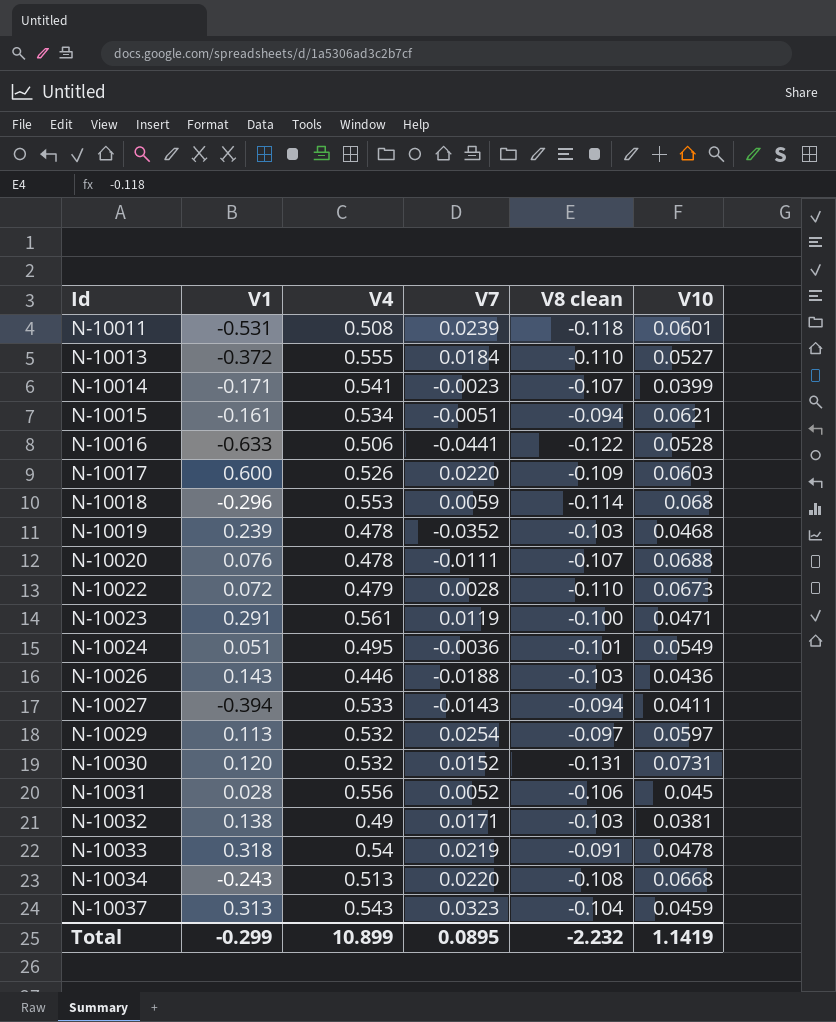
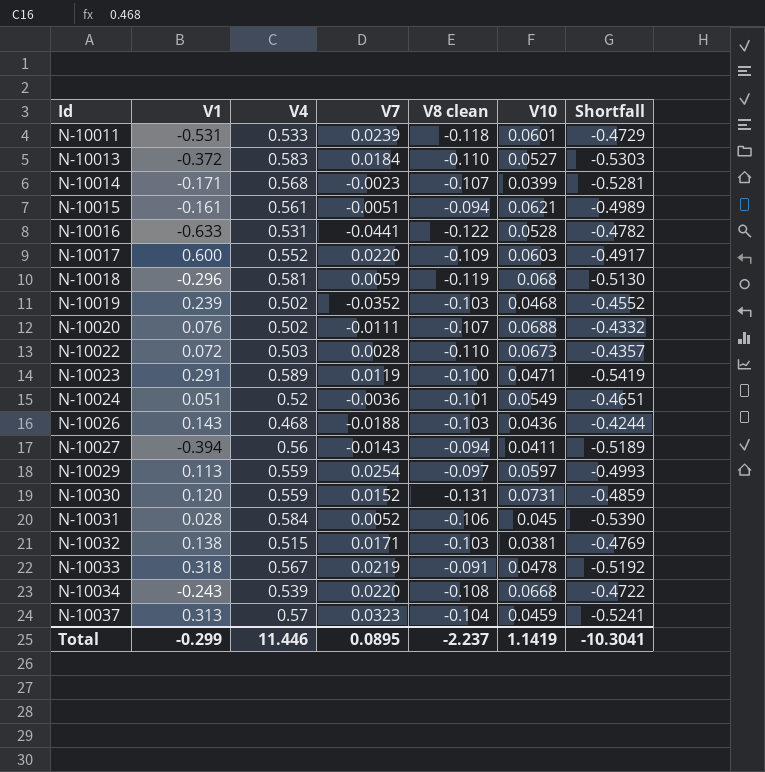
column Shortfall | formula: none -> [V10] - [V4]
N-10011 | V4: 0.508 -> 0.533
N-10013 | V4: 0.555 -> 0.583
N-10014 | V4: 0.541 -> 0.568
N-10015 | V4: 0.534 -> 0.561
N-10016 | V4: 0.506 -> 0.531
N-10017 | V4: 0.526 -> 0.552
N-10018 | V4: 0.553 -> 0.581
N-10018 | V8 clean: -0.114 -> -0.119
N-10019 | V4: 0.478 -> 0.502
N-10020 | V4: 0.478 -> 0.502
N-10022 | V4: 0.479 -> 0.503
N-10023 | V4: 0.561 -> 0.589
N-10024 | V4: 0.495 -> 0.52
N-10026 | V4: 0.446 -> 0.468
N-10027 | V4: 0.533 -> 0.56
N-10029 | V4: 0.532 -> 0.559
N-10030 | V4: 0.532 -> 0.559
N-10031 | V4: 0.556 -> 0.584
N-10032 | V4: 0.49 -> 0.515
N-10033 | V4: 0.54 -> 0.567
N-10034 | V4: 0.513 -> 0.539
N-10037 | V4: 0.543 -> 0.57
Total | V4: 10.899 -> 11.446
Total | V8 clean: -2.232 -> -2.237

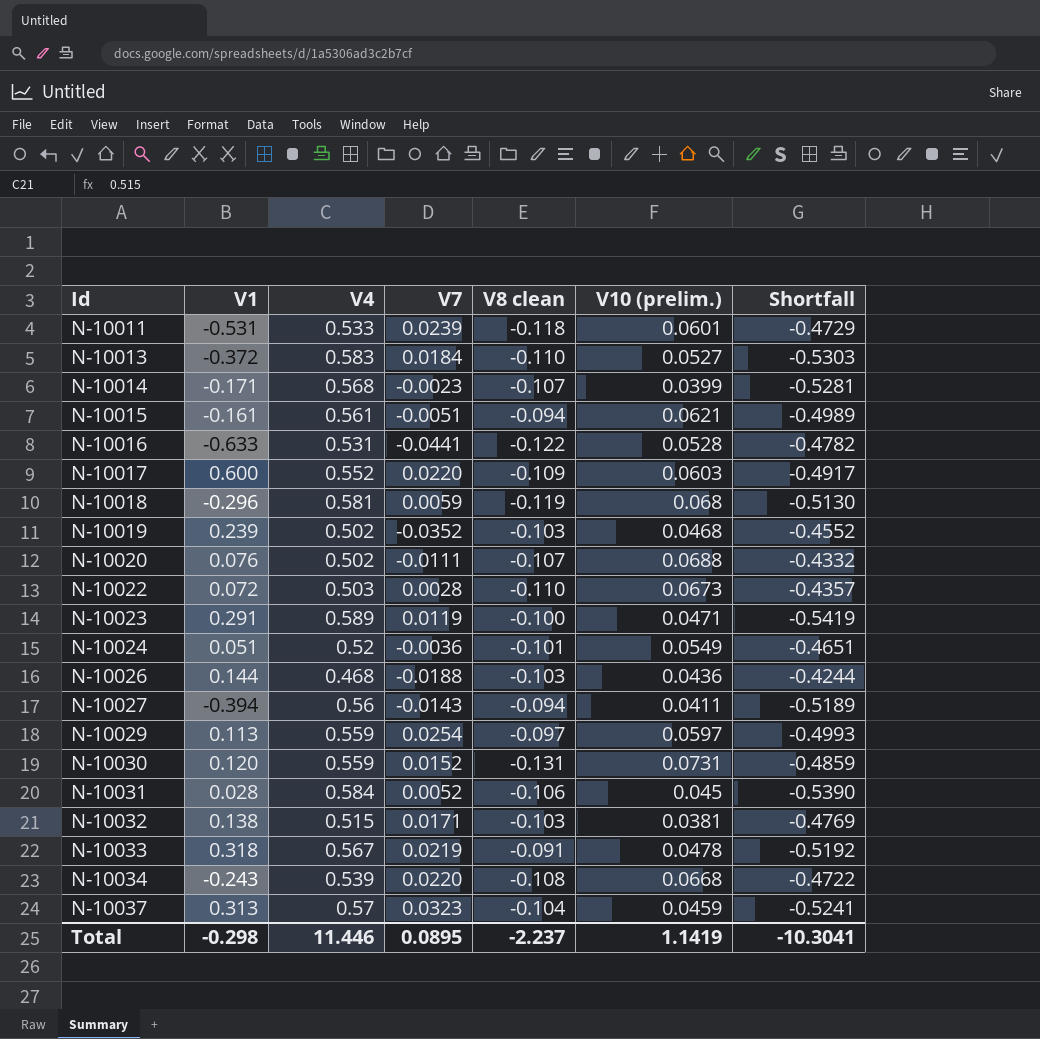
column name: V10 -> V10 (prelim.)
N-10026 | V1: 0.143 -> 0.144
Total | V1: -0.299 -> -0.298

